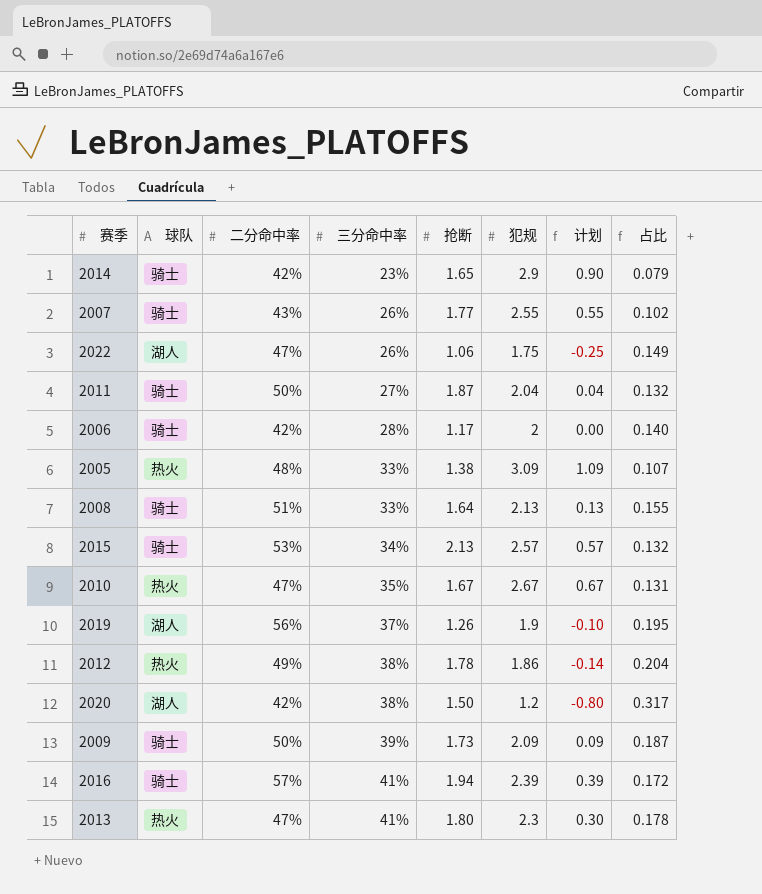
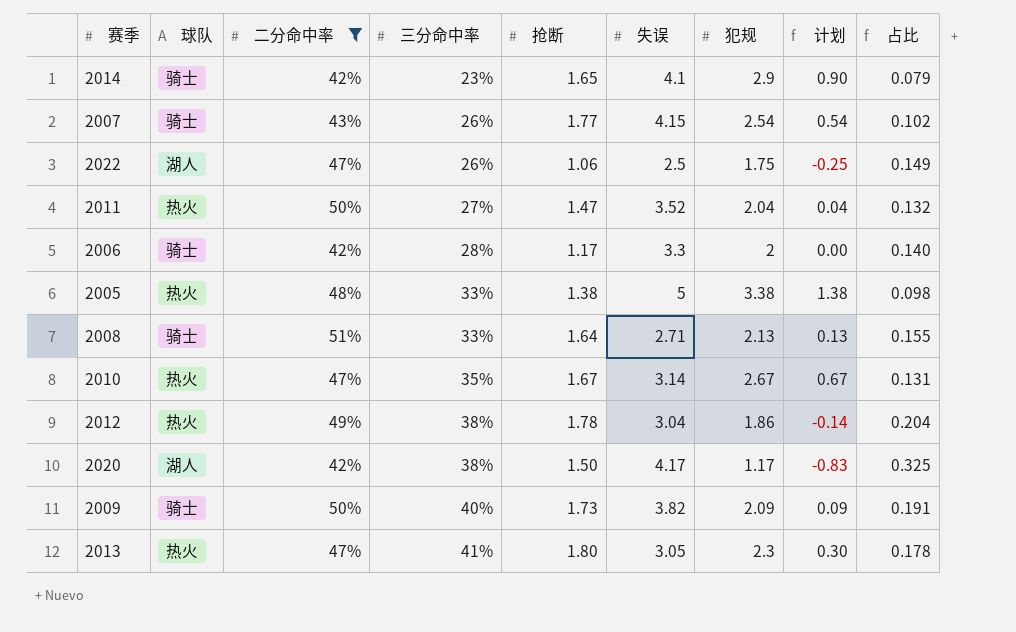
filter: none -> 二分命中率 <= 51%
column 失误 | position: none -> 6
2007 | 犯规: 2.55 -> 2.54
2007 | 计划: 0.55 -> 0.54
2011 | 球队: 骑士 -> 热火
2011 | 抢断: 1.87 -> 1.47
2005 | 犯规: 3.09 -> 3.38
2005 | 计划: 1.09 -> 1.38
2005 | 占比: 0.107 -> 0.098
2020 | 犯规: 1.2 -> 1.17
2020 | 计划: -0.80 -> -0.83
2020 | 占比: 0.317 -> 0.325
2009 | 三分命中率: 39% -> 40%
2009 | 占比: 0.187 -> 0.191

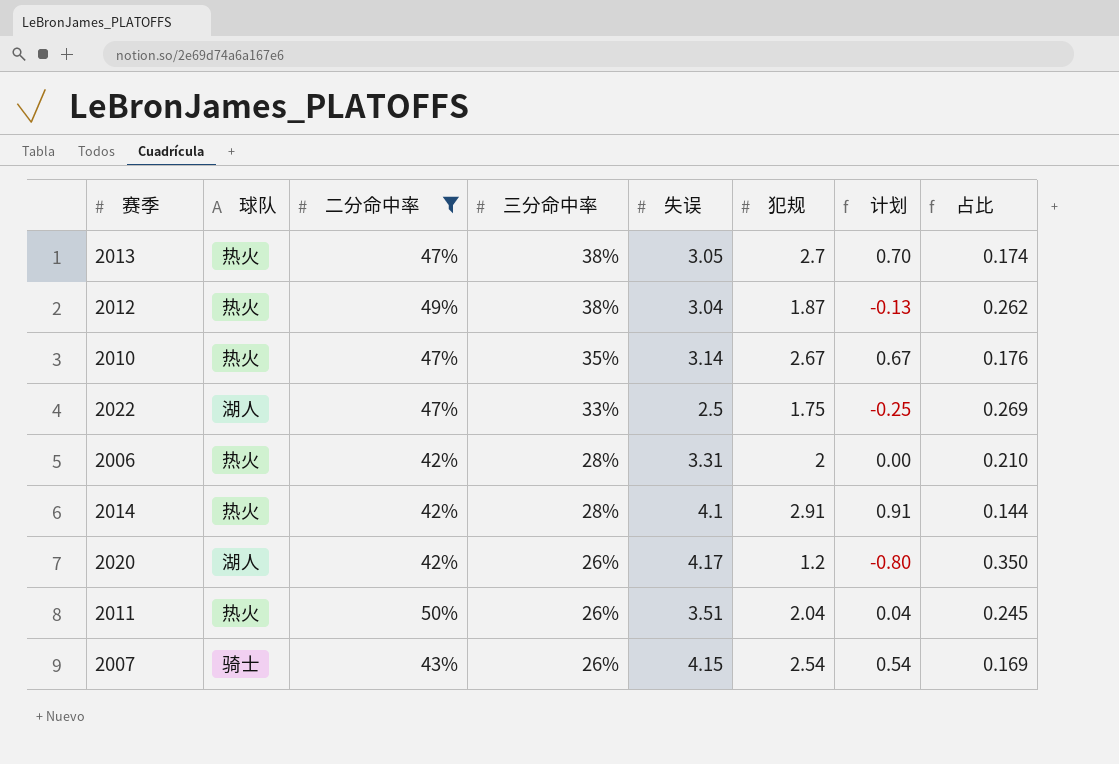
row order: 三分命中率 ascending -> 三分命中率 descending
column 抢断 | position: 5 -> none
column 占比 | formula: [三分命中率] / [犯规] -> [二分命中率] / [犯规]
row 2005: 热火 | 48% | 33% | 1.38 | 5 | 3.38 | 1.38 | 0.098 -> none
row 2008: 骑士 | 51% | 33% | 1.64 | 2.71 | 2.13 | 0.13 | 0.155 -> none
row 2009: 骑士 | 50% | 40% | 1.73 | 3.82 | 2.09 | 0.09 | 0.191 -> none
2013 | 三分命中率: 41% -> 38%
2013 | 犯规: 2.3 -> 2.7
2013 | 计划: 0.30 -> 0.70
2012 | 犯规: 1.86 -> 1.87
2012 | 计划: -0.14 -> -0.13
2022 | 三分命中率: 26% -> 33%
2006 | 球队: 骑士 -> 热火
2006 | 失误: 3.3 -> 3.31
2014 | 球队: 骑士 -> 热火
2014 | 三分命中率: 23% -> 28%
2014 | 犯规: 2.9 -> 2.91
2014 | 计划: 0.90 -> 0.91
2020 | 三分命中率: 38% -> 26%
2020 | 犯规: 1.17 -> 1.2
2020 | 计划: -0.83 -> -0.80
2011 | 三分命中率: 27% -> 26%
2011 | 失误: 3.52 -> 3.51

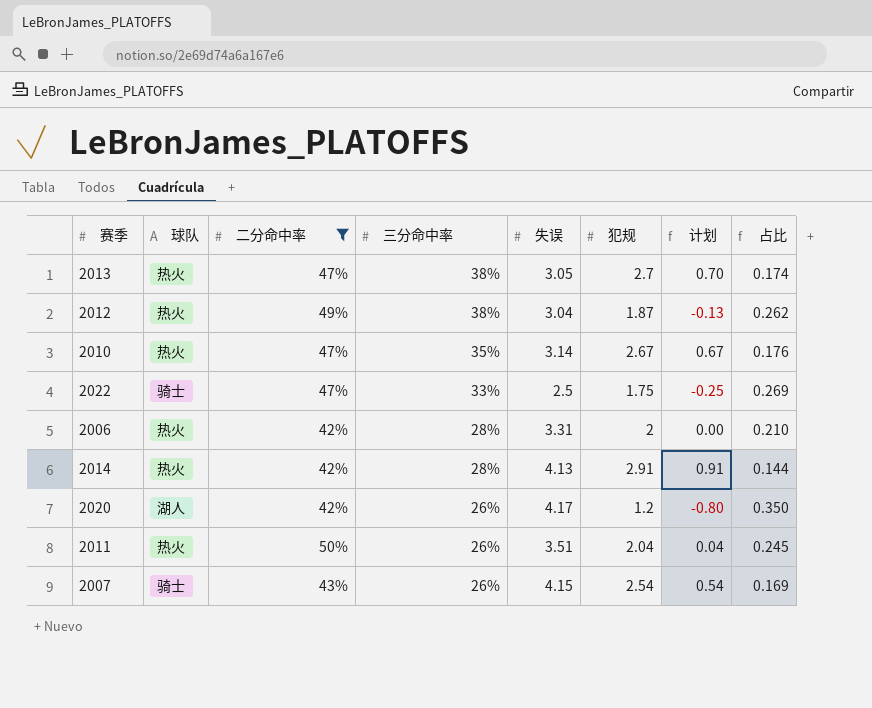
2022 | 球队: 湖人 -> 骑士
2014 | 失误: 4.1 -> 4.13

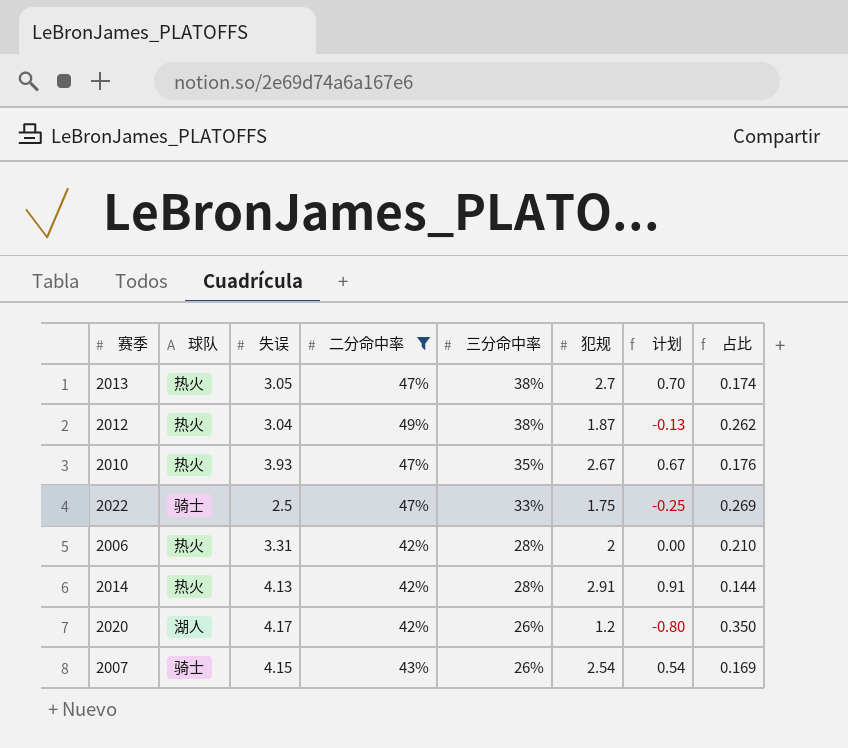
column 失误 | position: 5 -> 3
row 2011: 热火 | 50% | 26% | 3.51 | 2.04 | 0.04 | 0.245 -> none
2010 | 失误: 3.14 -> 3.93

